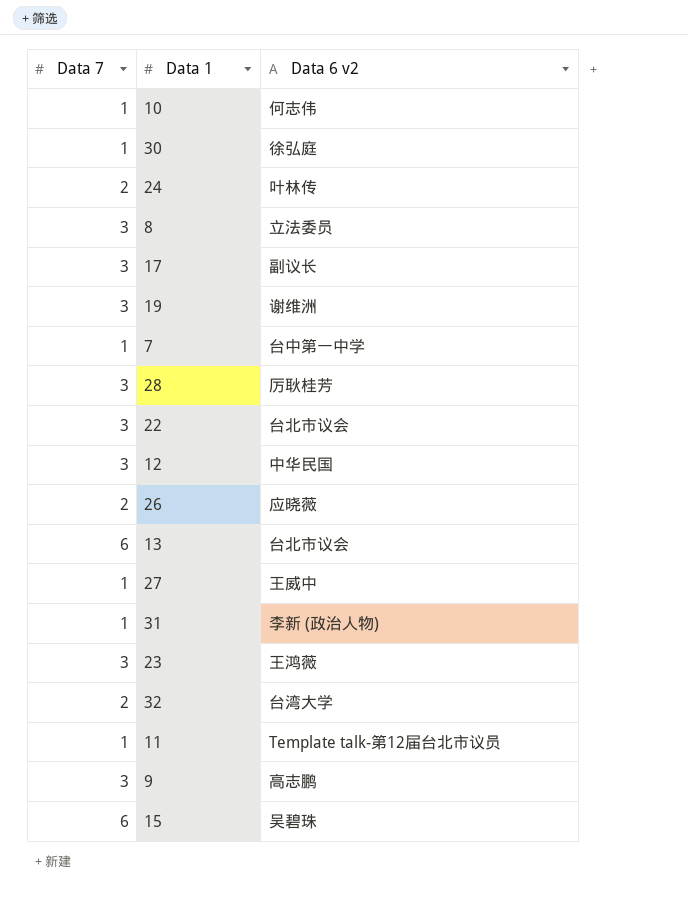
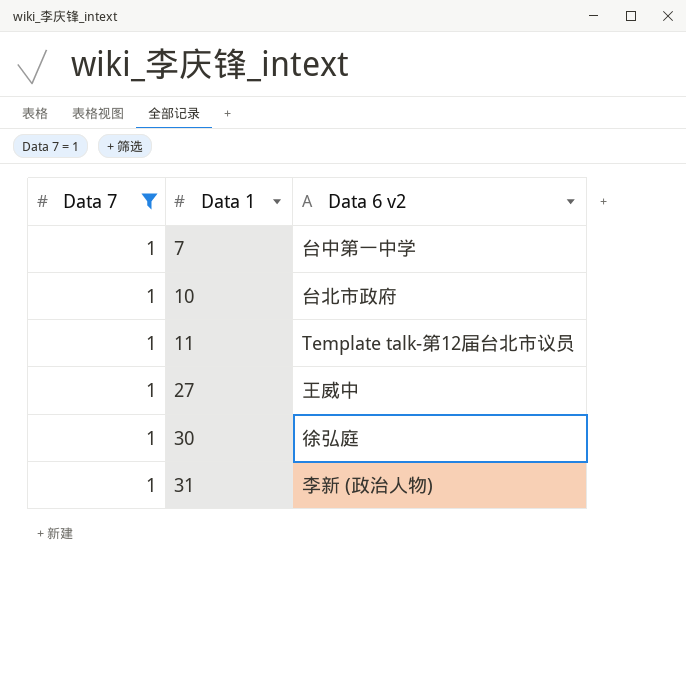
filter: none -> Data 7 = 1
row order: none -> Data 1 ascending
10 | Data 6 v2: 何志伟 -> 台北市政府

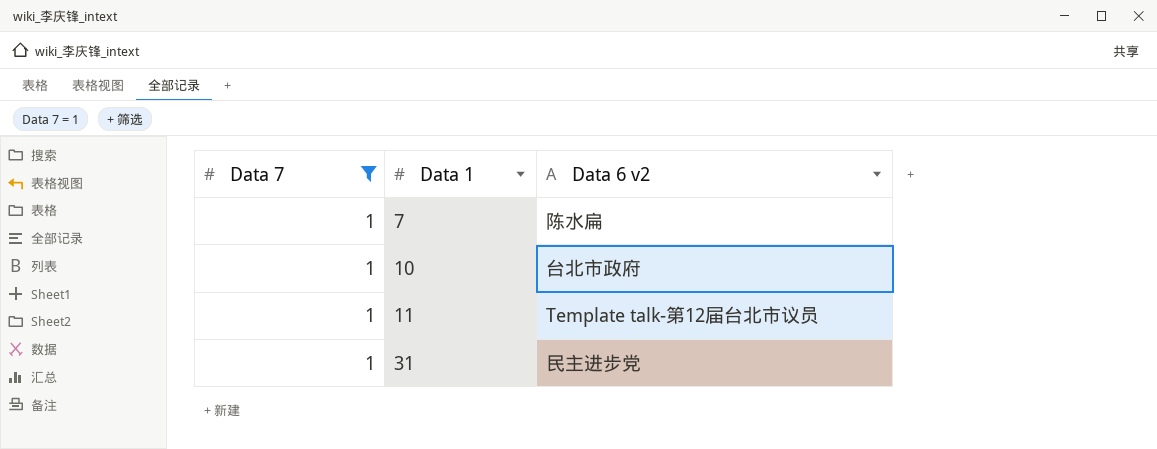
row 27: 1 | 王威中 -> none
row 30: 1 | 徐弘庭 -> none
7 | Data 6 v2: 台中第一中学 -> 陈水扁
31 | Data 6 v2: 李新 (政治人物) -> 民主进步党

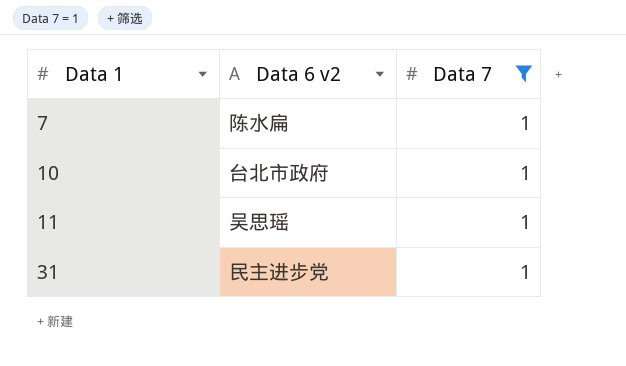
column Data 7 | position: 1 -> 3
11 | Data 6 v2: Template talk-第12届台北市议员 -> 吴思瑶

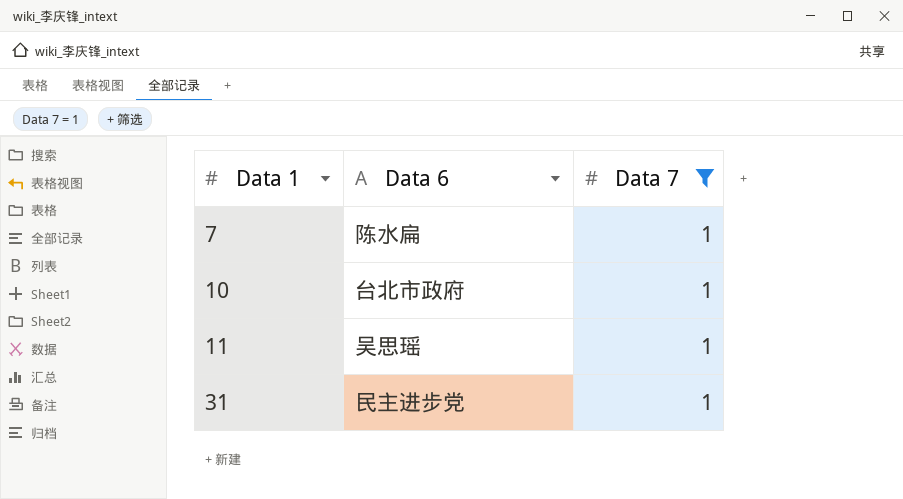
column name: Data 6 v2 -> Data 6

